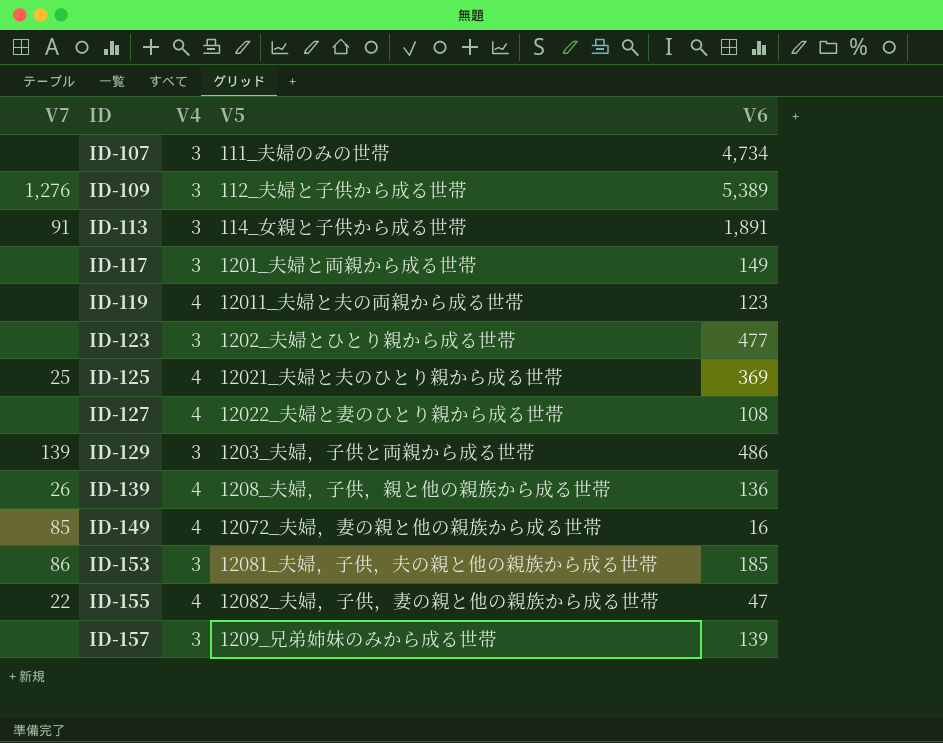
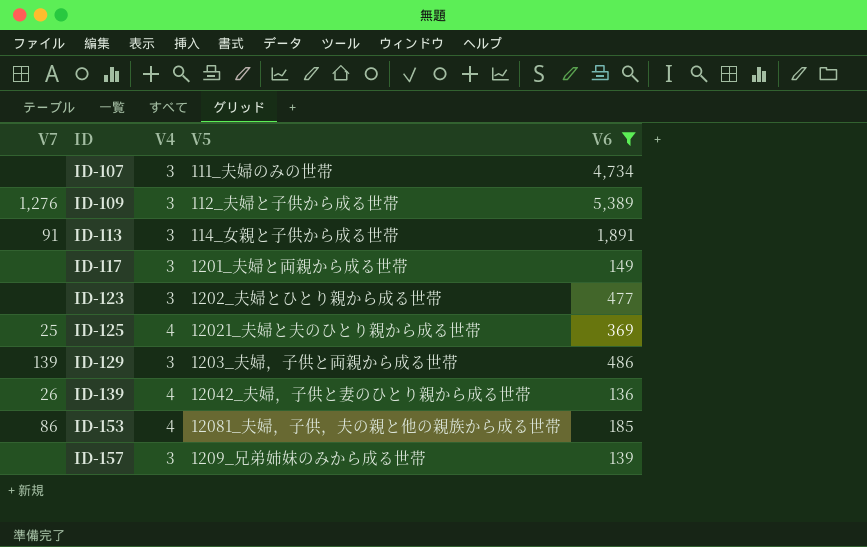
filter: none -> V6 >= 136
ID-139 | V5: 1208_夫婦，子供，親と他の親族から成る世帯 -> 12042_夫婦，子供と妻のひとり親から成る世帯
ID-153 | V4: 3 -> 4

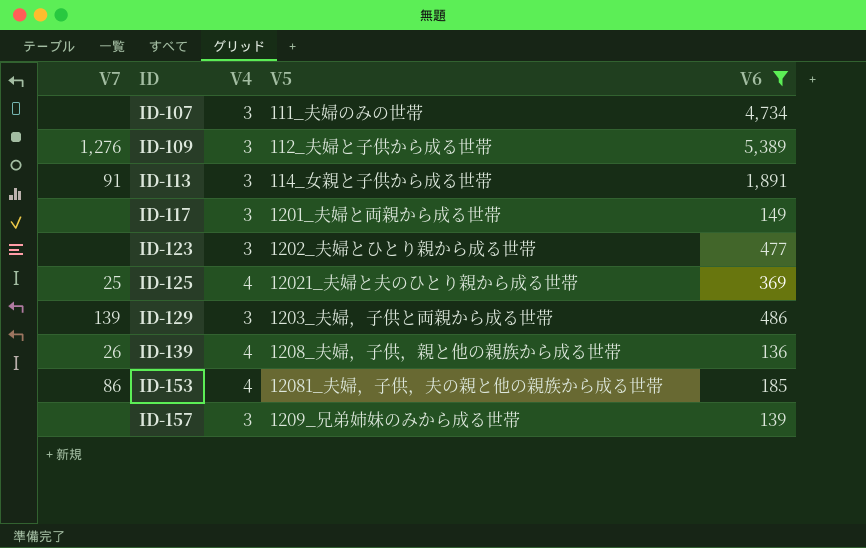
ID-139 | V5: 12042_夫婦，子供と妻のひとり親から成る世帯 -> 1208_夫婦，子供，親と他の親族から成る世帯

